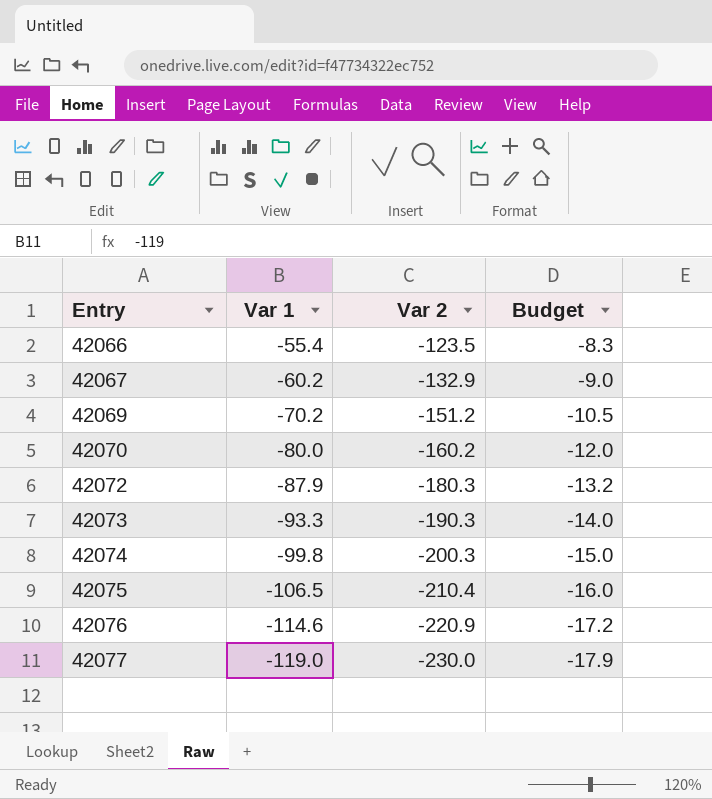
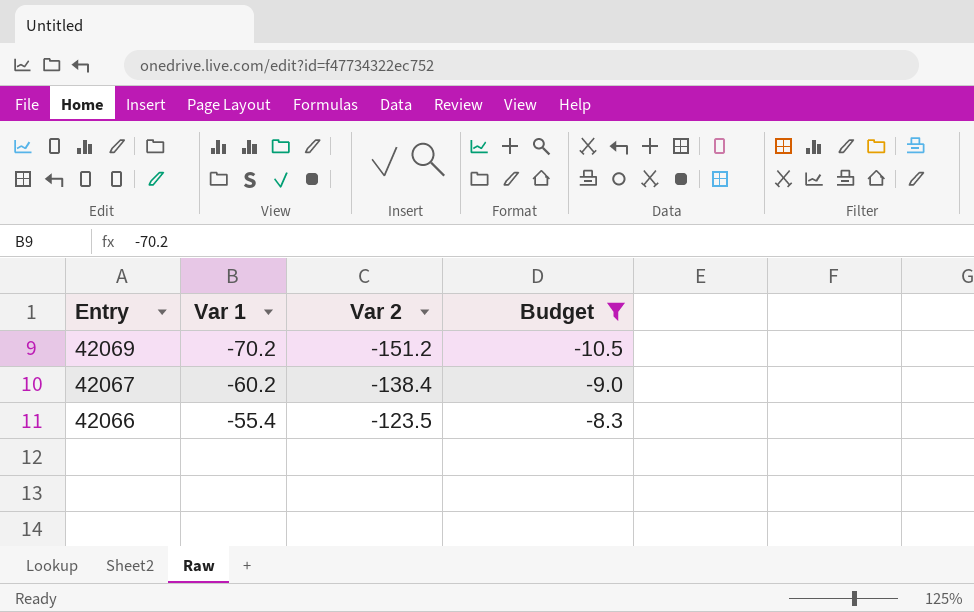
filter: none -> Budget >= -10.5
row order: Entry ascending -> Entry descending
42067 | Var 2: -132.9 -> -138.4

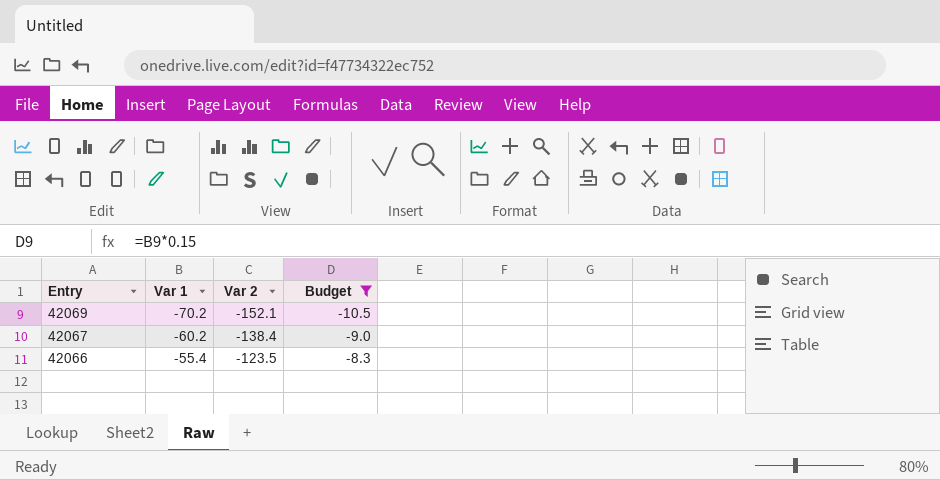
42069 | Var 2: -151.2 -> -152.1

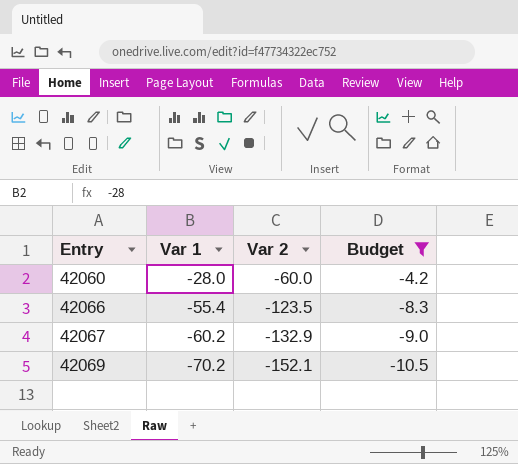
row order: Entry descending -> Entry ascending
row 42060: none -> -28.0 | -60.0 | -4.2
42067 | Var 2: -138.4 -> -132.9

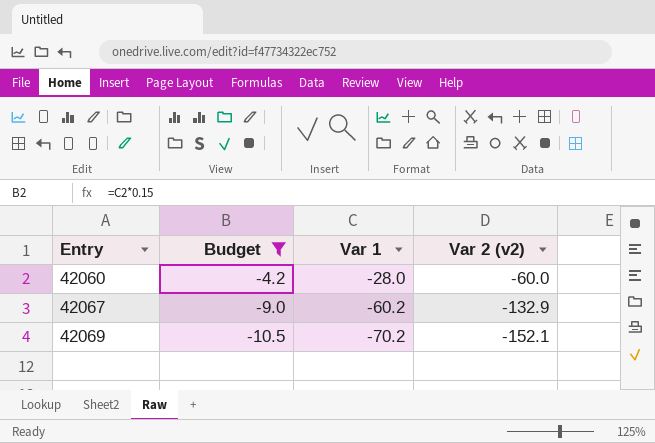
column Budget | position: 4 -> 2
column name: Var 2 -> Var 2 (v2)
row 42066: -55.4 | -123.5 | -8.3 -> none

